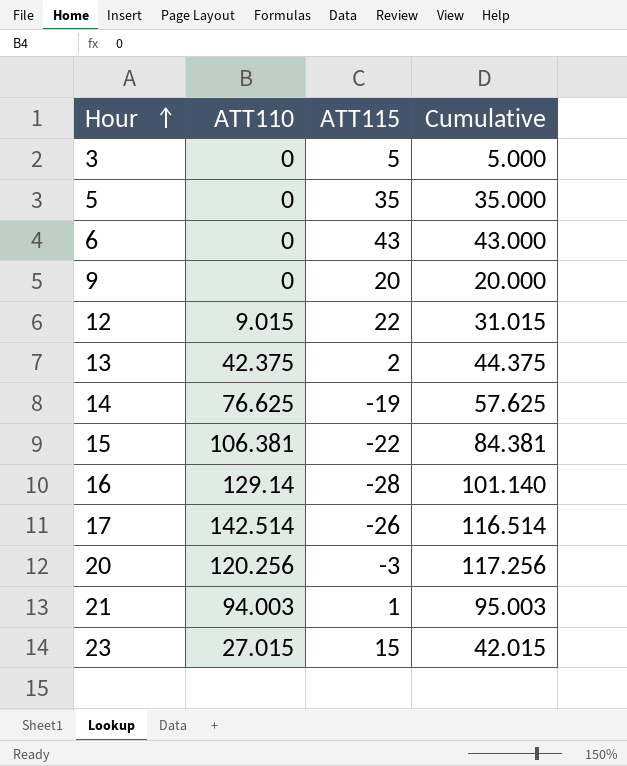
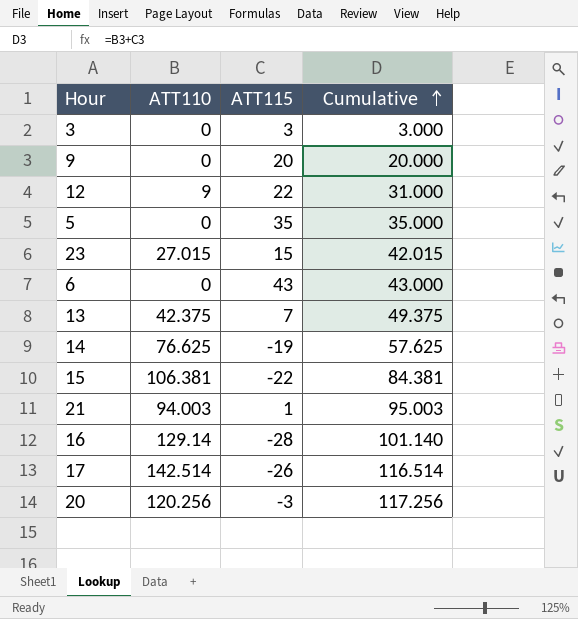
row order: Hour ascending -> Cumulative ascending
3 | ATT115: 5 -> 3
3 | Cumulative: 5.000 -> 3.000
12 | ATT110: 9.015 -> 9
12 | Cumulative: 31.015 -> 31.000
13 | ATT115: 2 -> 7
13 | Cumulative: 44.375 -> 49.375

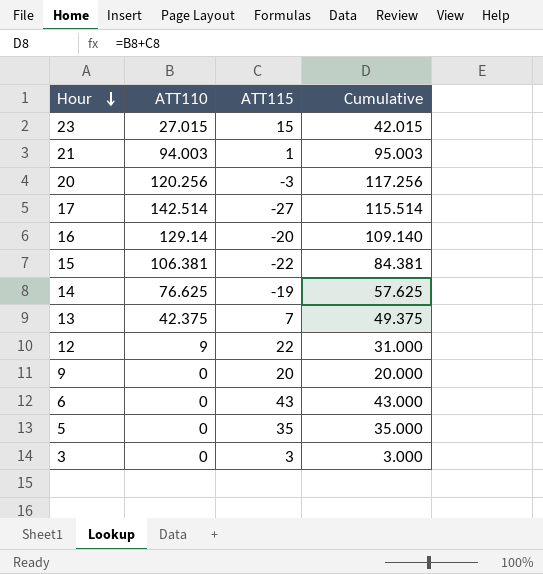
row order: Cumulative ascending -> Hour descending
17 | ATT115: -26 -> -27
17 | Cumulative: 116.514 -> 115.514
16 | ATT115: -28 -> -20
16 | Cumulative: 101.140 -> 109.140

